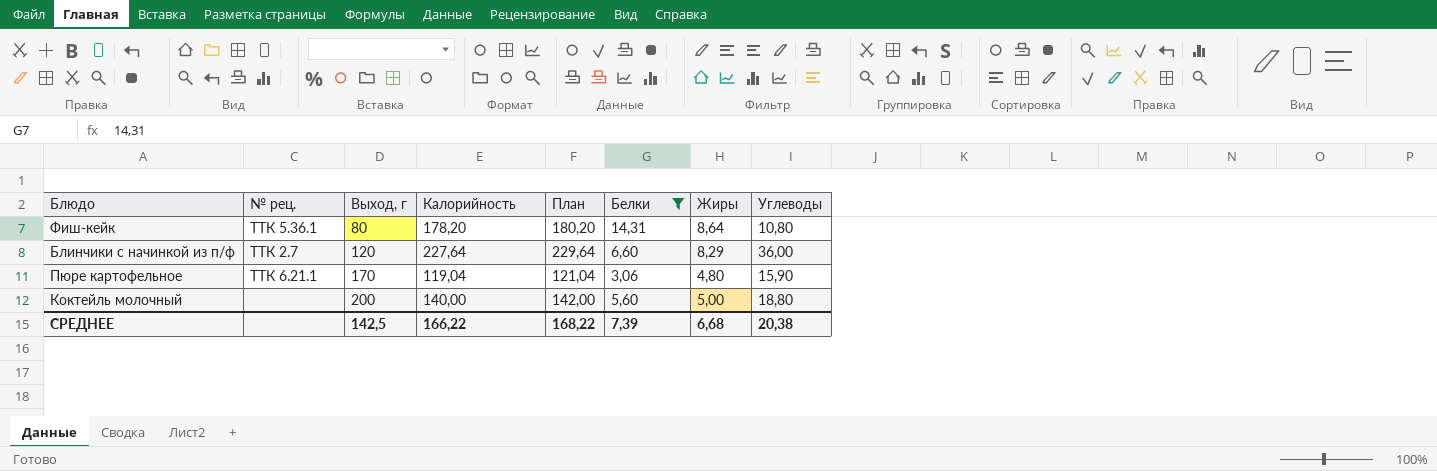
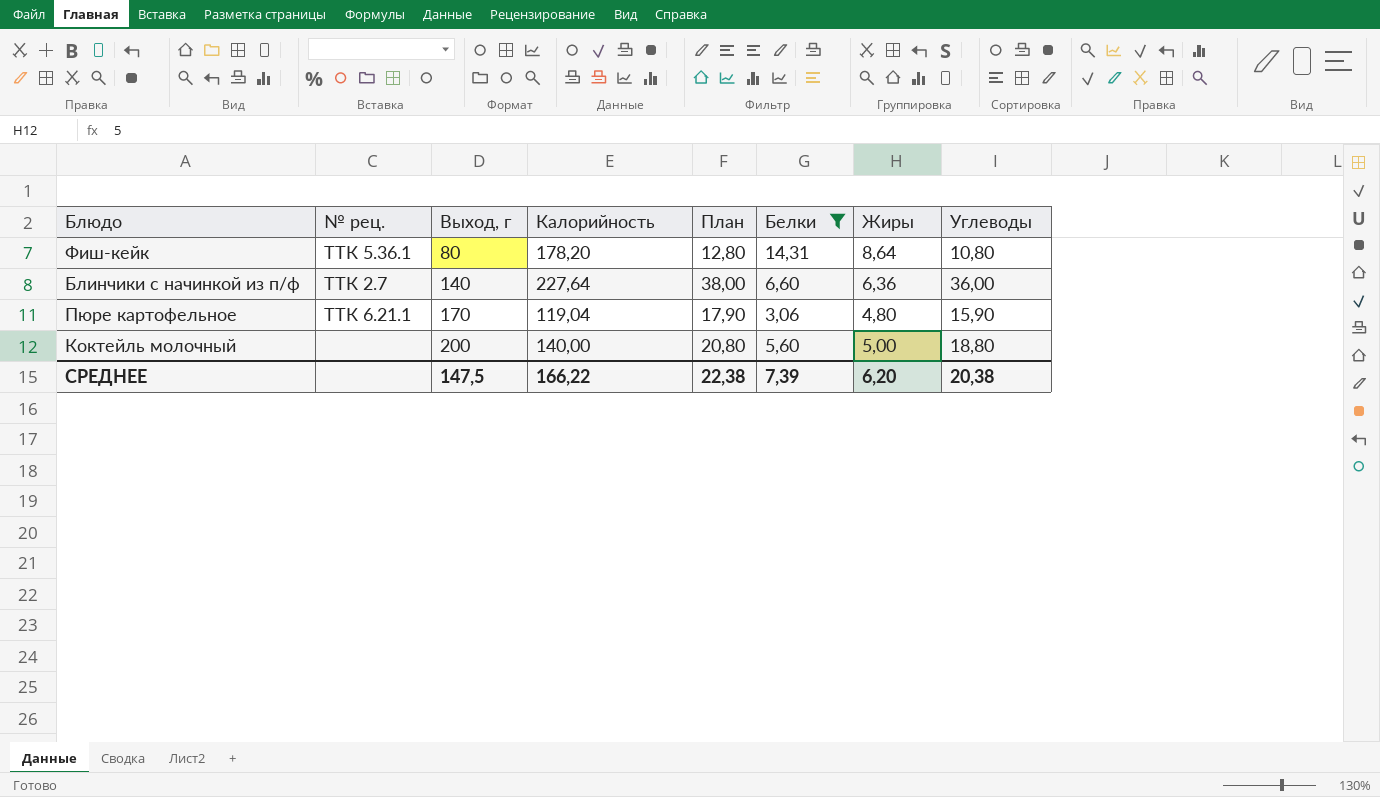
column План | formula: [Калорийность] + 2 -> [Углеводы] + 2
Блинчики с начинкой из п/ф | Выход, г: 120 -> 140
Блинчики с начинкой из п/ф | Жиры: 8,29 -> 6,36
СРЕДНЕЕ | Выход, г: 142,5 -> 147,5
СРЕДНЕЕ | План: 168,22 -> 22,38
СРЕДНЕЕ | Жиры: 6,68 -> 6,20

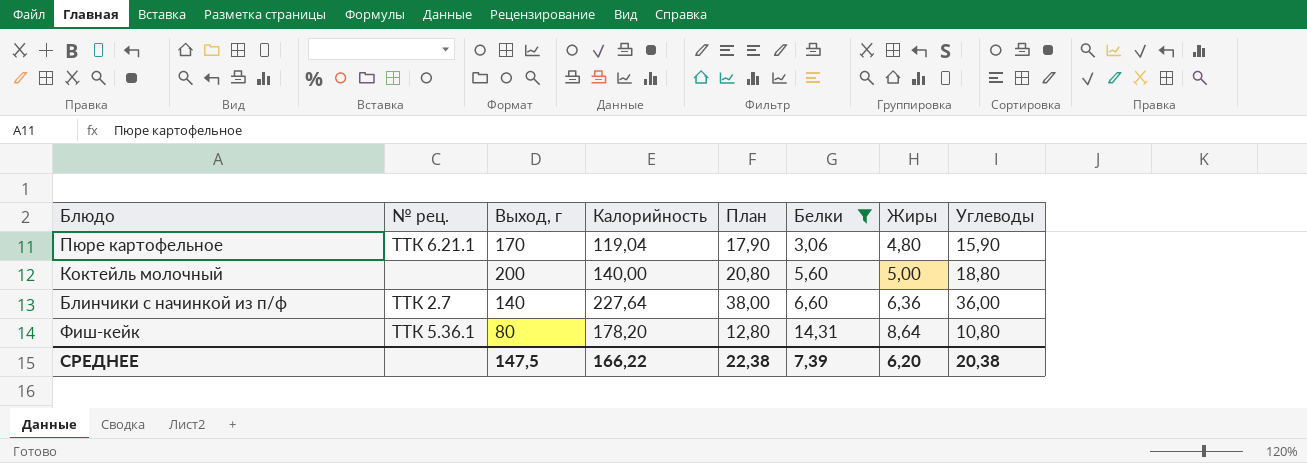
row order: Выход, г ascending -> Белки ascending

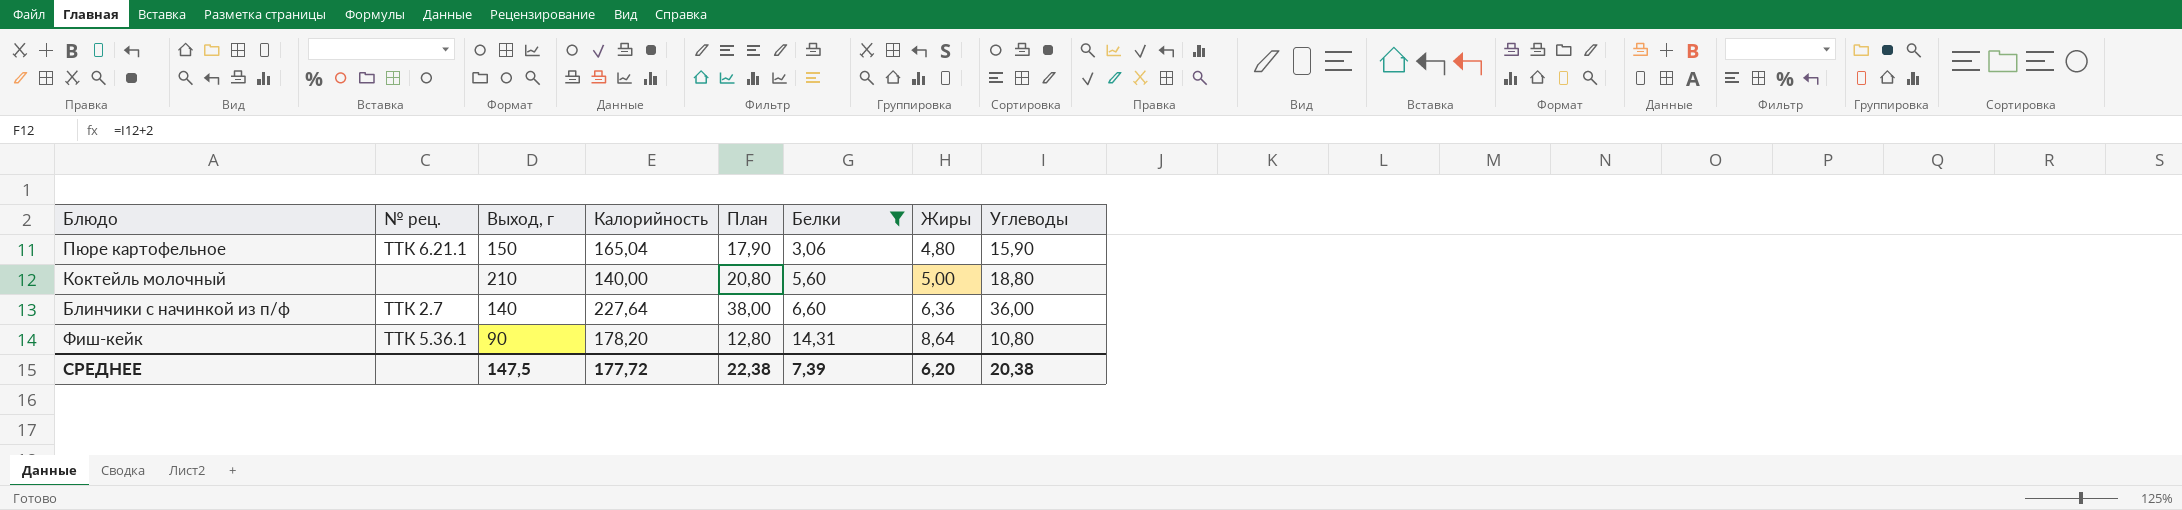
Пюре картофельное | Выход, г: 170 -> 150
Пюре картофельное | Калорийность: 119,04 -> 165,04
Коктейль молочный | Выход, г: 200 -> 210
Фиш-кейк | Выход, г: 80 -> 90
СРЕДНЕЕ | Калорийность: 166,22 -> 177,72

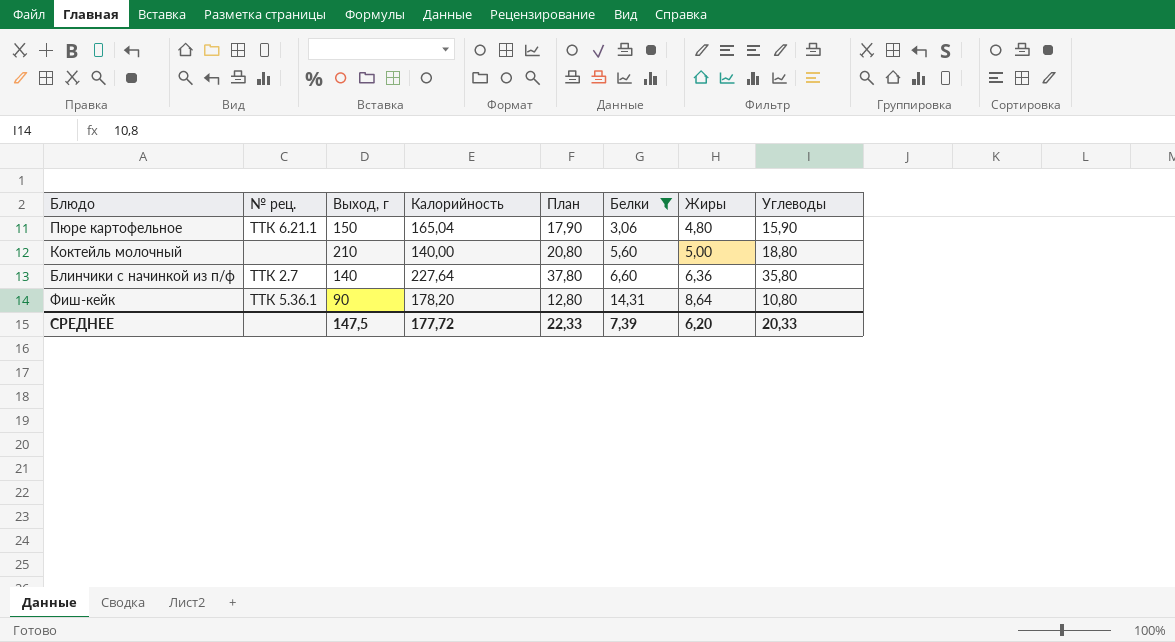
Блинчики с начинкой из п/ф | План: 38,00 -> 37,80
Блинчики с начинкой из п/ф | Углеводы: 36,00 -> 35,80
СРЕДНЕЕ | План: 22,38 -> 22,33
СРЕДНЕЕ | Углеводы: 20,38 -> 20,33

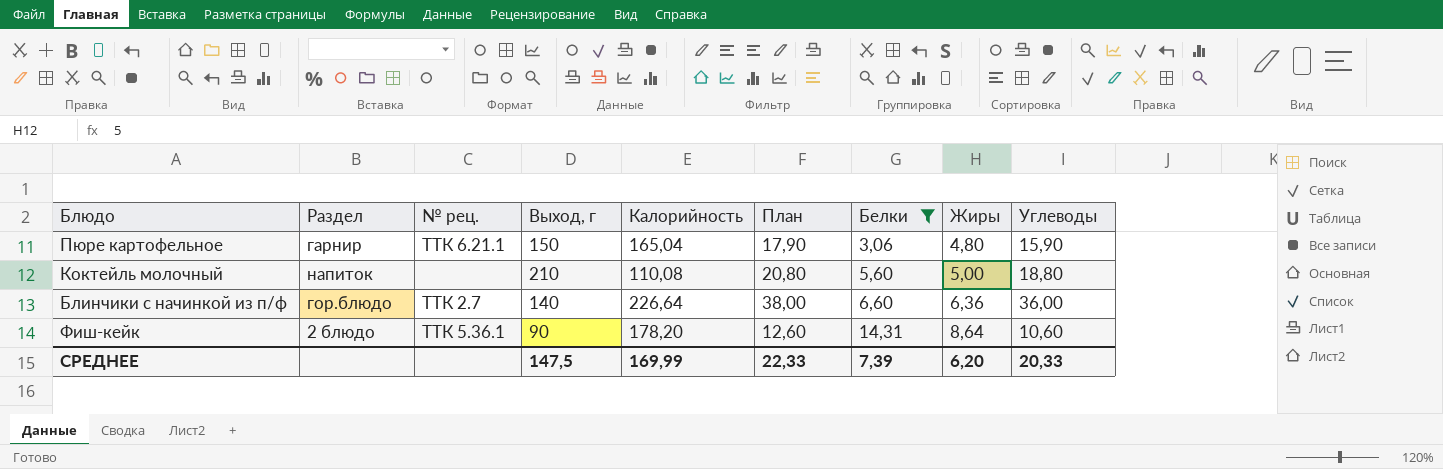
column Раздел | position: none -> 2
Коктейль молочный | Калорийность: 140,00 -> 110,08
Блинчики с начинкой из п/ф | Калорийность: 227,64 -> 226,64
Блинчики с начинкой из п/ф | План: 37,80 -> 38,00
Блинчики с начинкой из п/ф | Углеводы: 35,80 -> 36,00
Фиш-кейк | План: 12,80 -> 12,60
Фиш-кейк | Углеводы: 10,80 -> 10,60
СРЕДНЕЕ | Калорийность: 177,72 -> 169,99

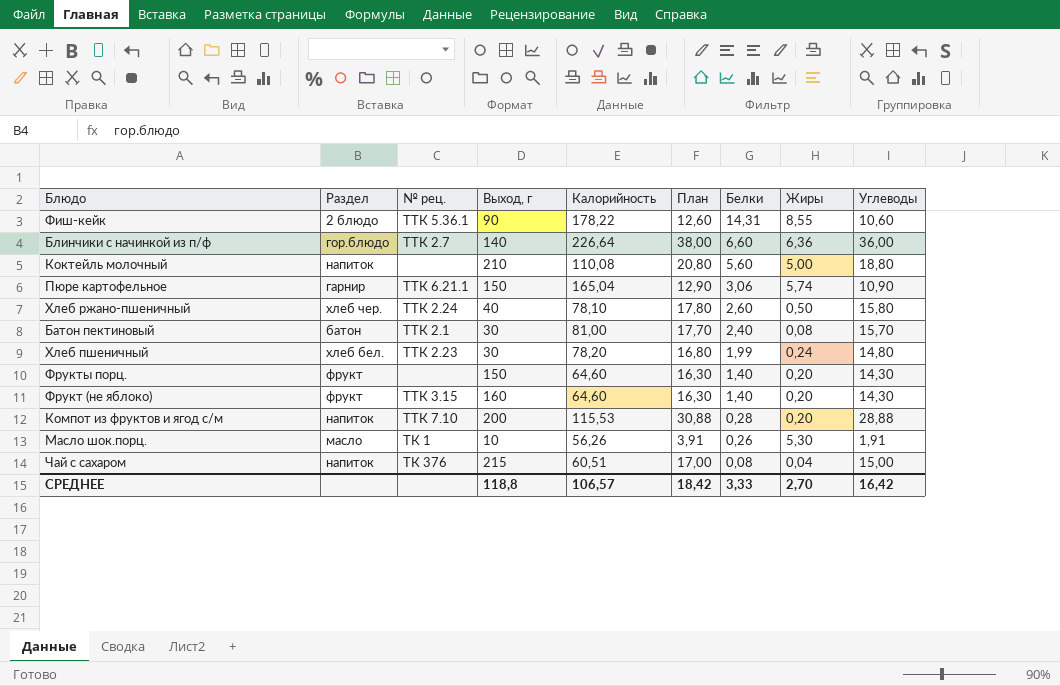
filter: Белки >= 3,06 -> none
row order: Белки ascending -> Белки descending
Фиш-кейк | Калорийность: 178,20 -> 178,22
Фиш-кейк | Жиры: 8,64 -> 8,55
Пюре картофельное | План: 17,90 -> 12,90
Пюре картофельное | Жиры: 4,80 -> 5,74
Пюре картофельное | Углеводы: 15,90 -> 10,90
СРЕДНЕЕ | Выход, г: 147,5 -> 118,8
СРЕДНЕЕ | Калорийность: 169,99 -> 106,57
СРЕДНЕЕ | План: 22,33 -> 18,42
СРЕДНЕЕ | Белки: 7,39 -> 3,33
СРЕДНЕЕ | Жиры: 6,20 -> 2,70
СРЕДНЕЕ | Углеводы: 20,33 -> 16,42

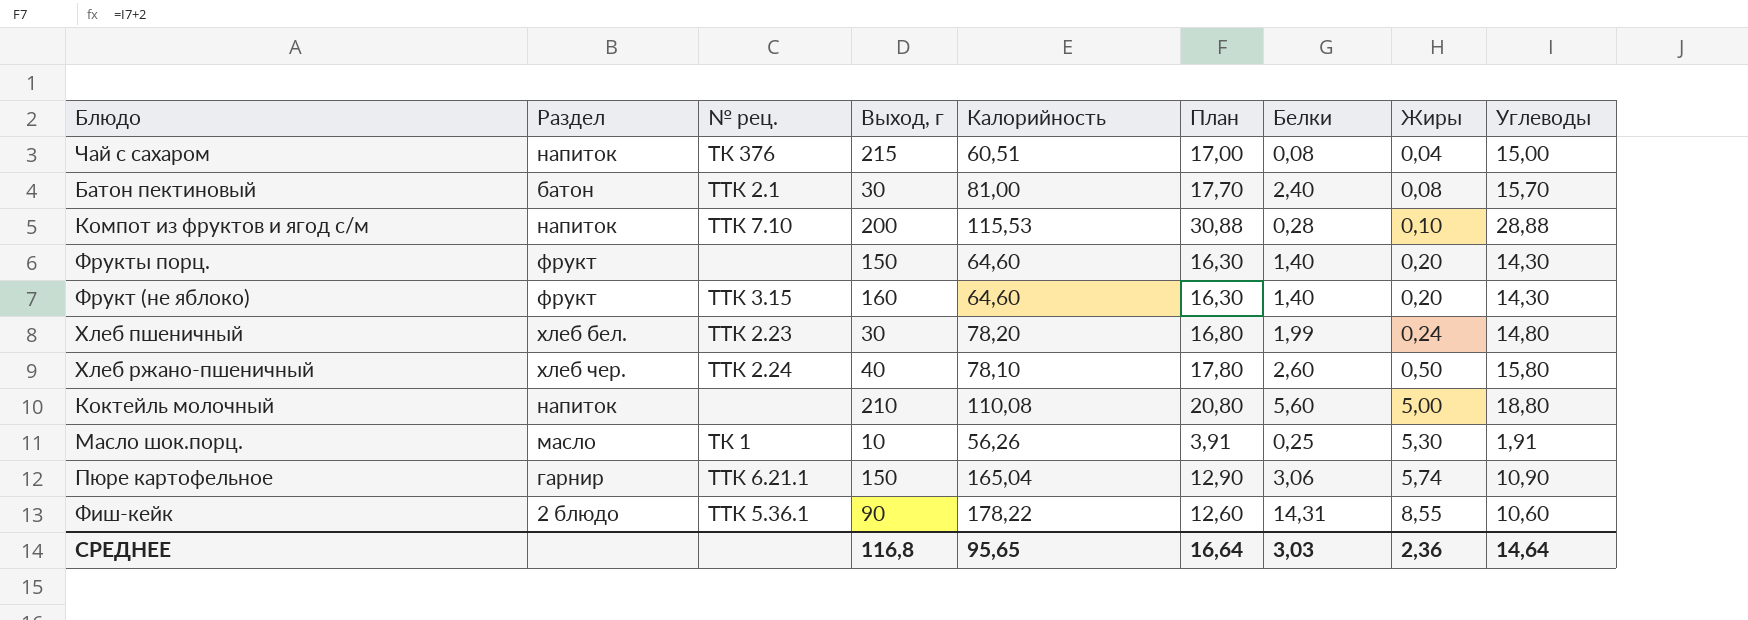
row order: Белки descending -> Жиры ascending
row Блинчики с начинкой из п/ф: гор.блюдо | ТТК 2.7 | 140 | 226,64 | 38,00 | 6,60 | 6,36 | 36,00 -> none
Компот из фруктов и ягод с/м | Жиры: 0,20 -> 0,10
Масло шок.порц. | Белки: 0,26 -> 0,25
СРЕДНЕЕ | Выход, г: 118,8 -> 116,8
СРЕДНЕЕ | Калорийность: 106,57 -> 95,65
СРЕДНЕЕ | План: 18,42 -> 16,64
СРЕДНЕЕ | Белки: 3,33 -> 3,03
СРЕДНЕЕ | Жиры: 2,70 -> 2,36
СРЕДНЕЕ | Углеводы: 16,42 -> 14,64

